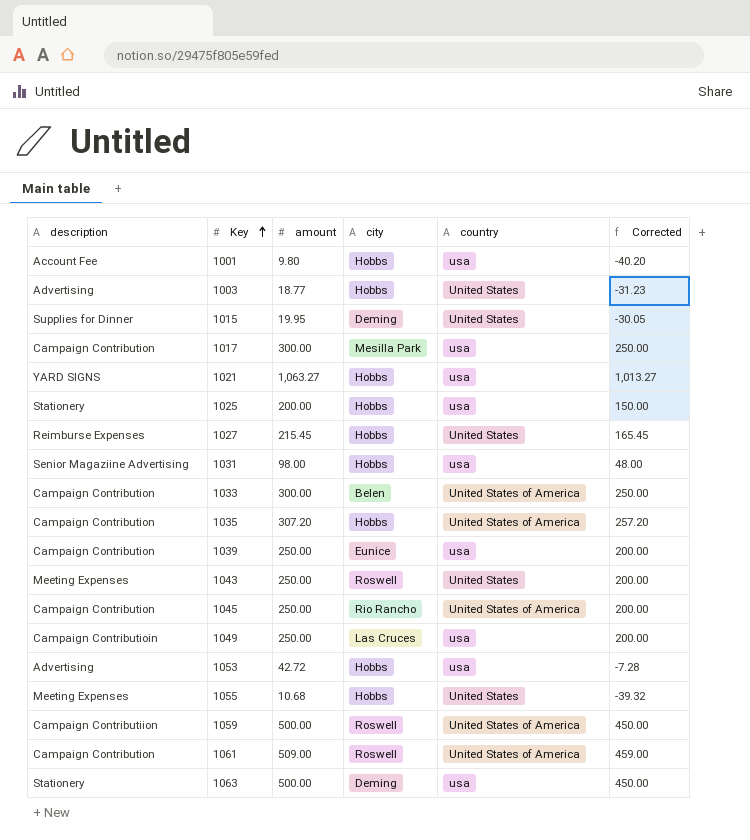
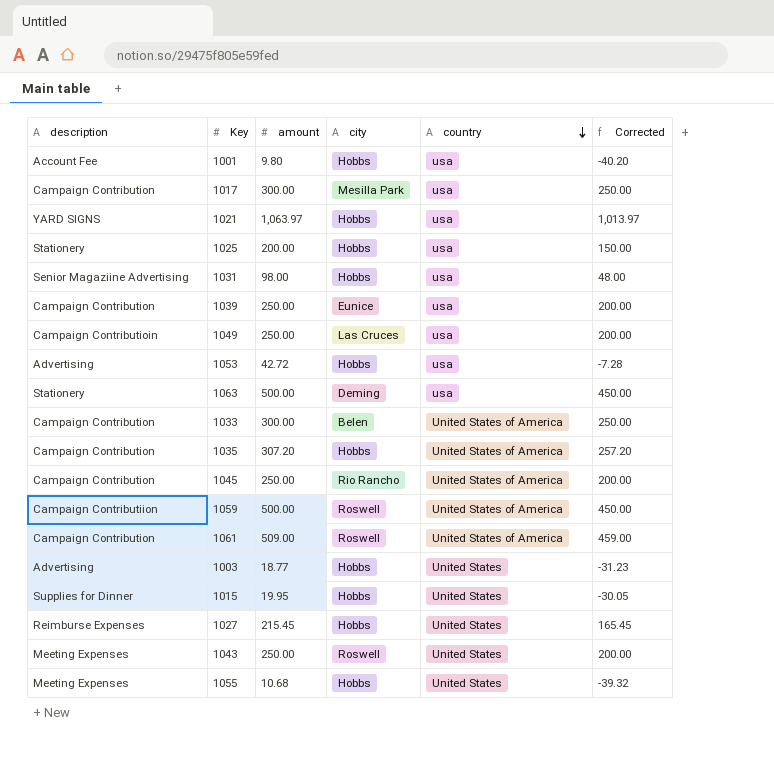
row order: Key ascending -> country descending
1021 | amount: 1,063.27 -> 1,063.97
1021 | Corrected: 1,013.27 -> 1,013.97
1015 | city: Deming -> Hobbs

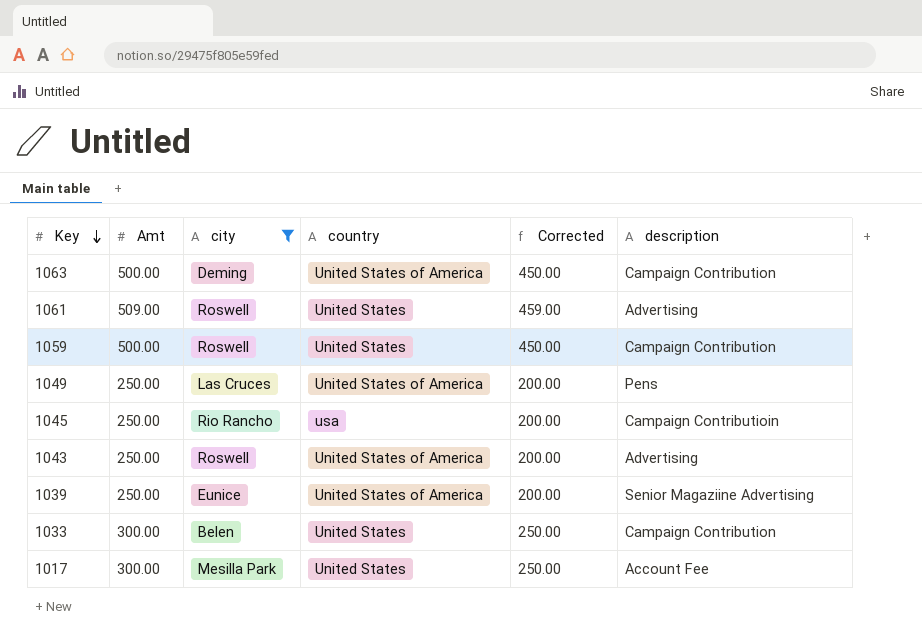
filter: none -> city != Hobbs
row order: country descending -> Key descending
column name: amount -> Amt
column description | position: 1 -> 6
1063 | country: usa -> United States of America
1063 | description: Stationery -> Campaign Contribution
1061 | country: United States of America -> United States
1061 | description: Campaign Contribution -> Advertising
1059 | country: United States of America -> United States
1059 | description: Campaign Contributiion -> Campaign Contribution
1049 | country: usa -> United States of America
1049 | description: Campaign Contributioin -> Pens
1045 | country: United States of America -> usa
1045 | description: Campaign Contribution -> Campaign Contributioin
1043 | country: United States -> United States of America
1043 | description: Meeting Expenses -> Advertising
1039 | country: usa -> United States of America
1039 | description: Campaign Contribution -> Senior Magaziine Advertising
1033 | country: United States of America -> United States
1017 | country: usa -> United States
1017 | description: Campaign Contribution -> Account Fee

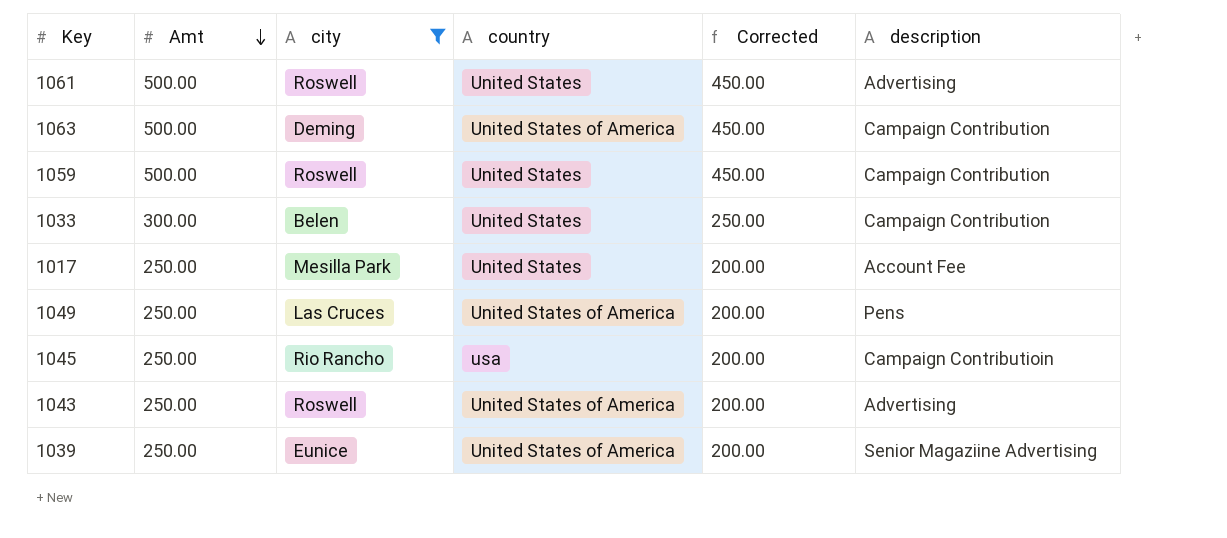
row order: Key descending -> Amt descending
1061 | Amt: 509.00 -> 500.00
1061 | Corrected: 459.00 -> 450.00
1017 | Amt: 300.00 -> 250.00
1017 | Corrected: 250.00 -> 200.00

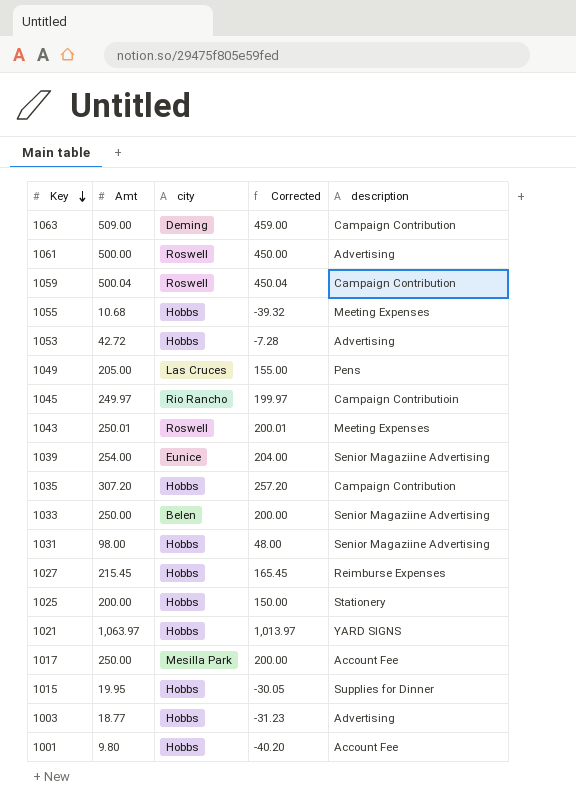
filter: city != Hobbs -> none
row order: Amt descending -> Key descending
column country | position: 4 -> none
1063 | Amt: 500.00 -> 509.00
1063 | Corrected: 450.00 -> 459.00
1059 | Amt: 500.00 -> 500.04
1059 | Corrected: 450.00 -> 450.04
1049 | Amt: 250.00 -> 205.00
1049 | Corrected: 200.00 -> 155.00
1045 | Amt: 250.00 -> 249.97
1045 | Corrected: 200.00 -> 199.97
1043 | Amt: 250.00 -> 250.01
1043 | Corrected: 200.00 -> 200.01
1043 | description: Advertising -> Meeting Expenses
1039 | Amt: 250.00 -> 254.00
1039 | Corrected: 200.00 -> 204.00
1033 | Amt: 300.00 -> 250.00
1033 | Corrected: 250.00 -> 200.00
1033 | description: Campaign Contribution -> Senior Magaziine Advertising

